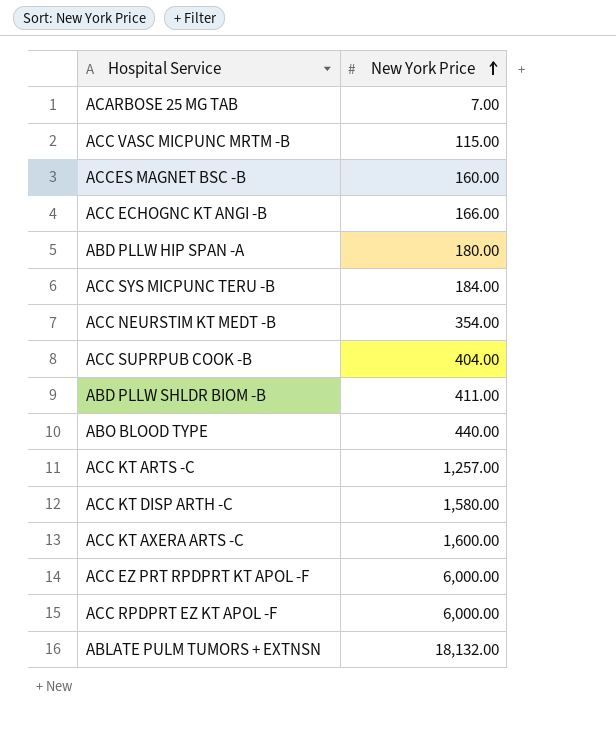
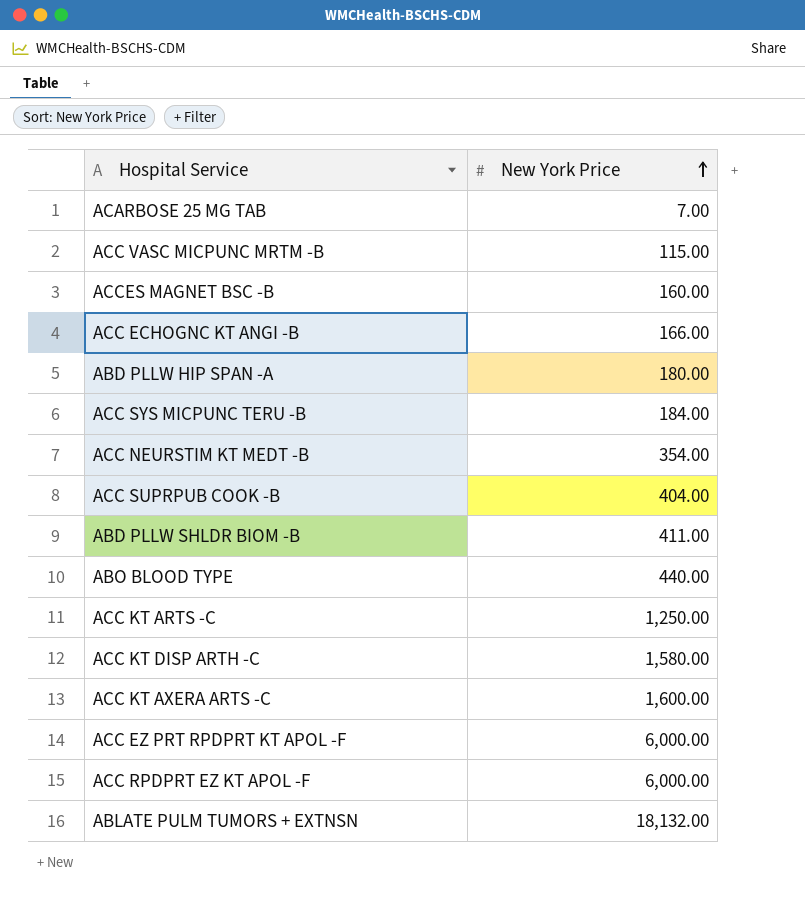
ACC KT ARTS -C | New York Price: 1,257.00 -> 1,250.00

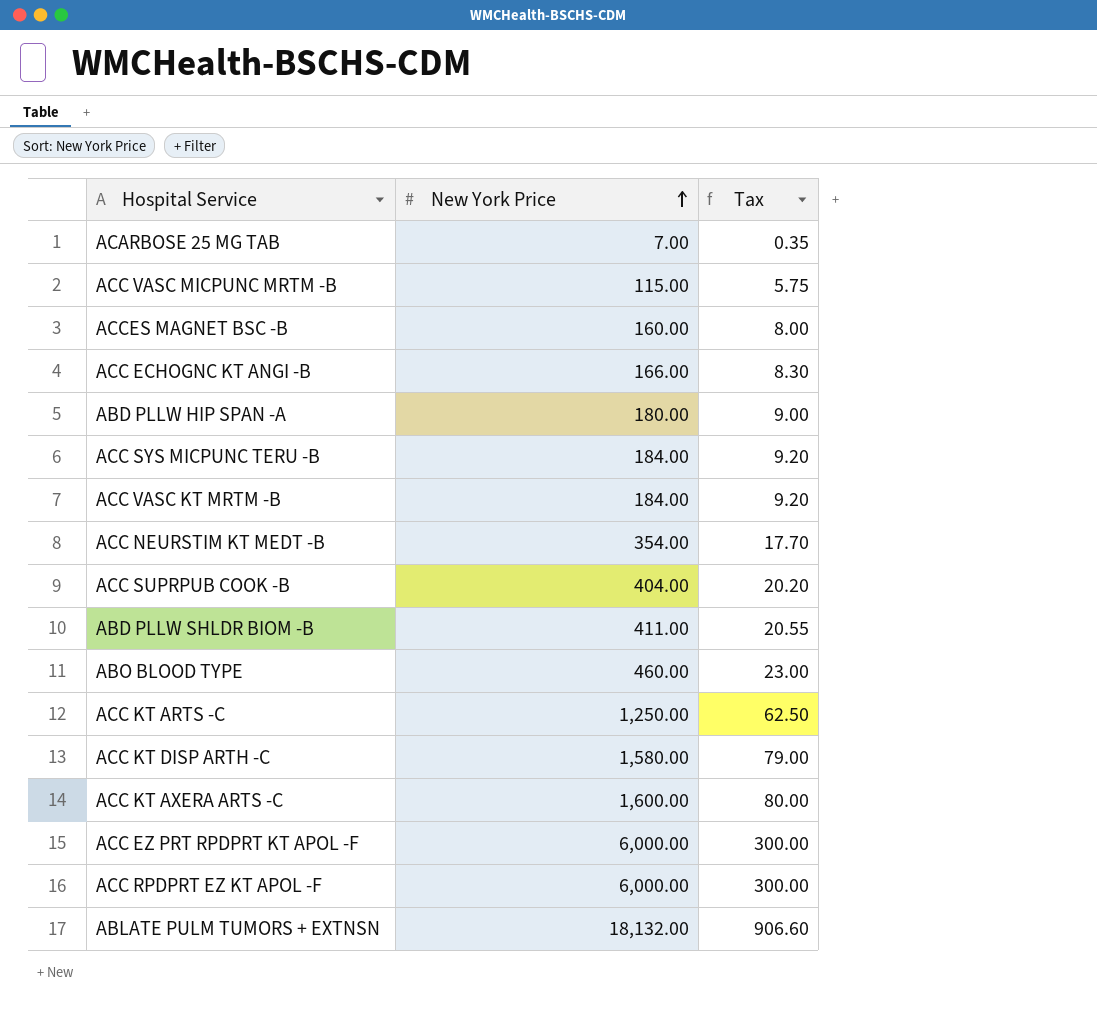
column Tax | formula: none -> [New York Price] * 0.05
row ACC VASC KT MRTM -B: none -> 184.00 | 9.20
ABO BLOOD TYPE | New York Price: 440.00 -> 460.00

